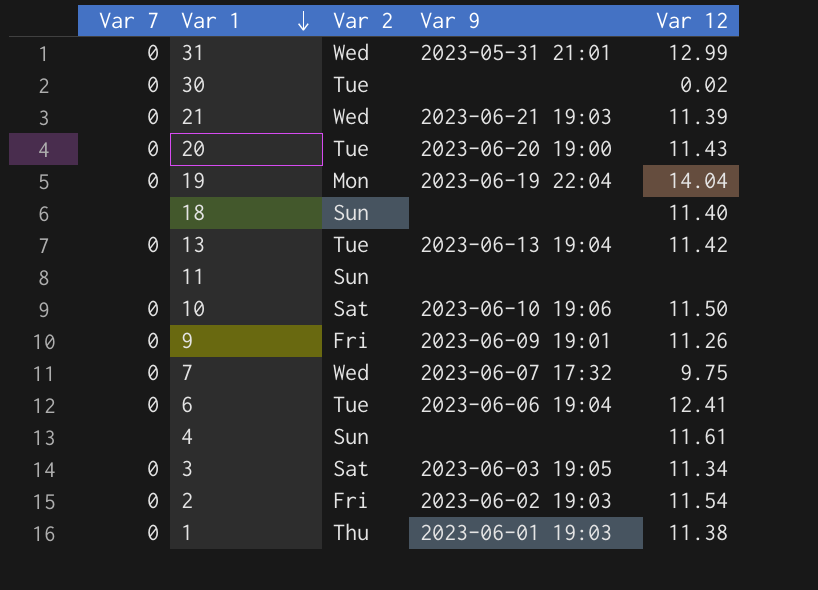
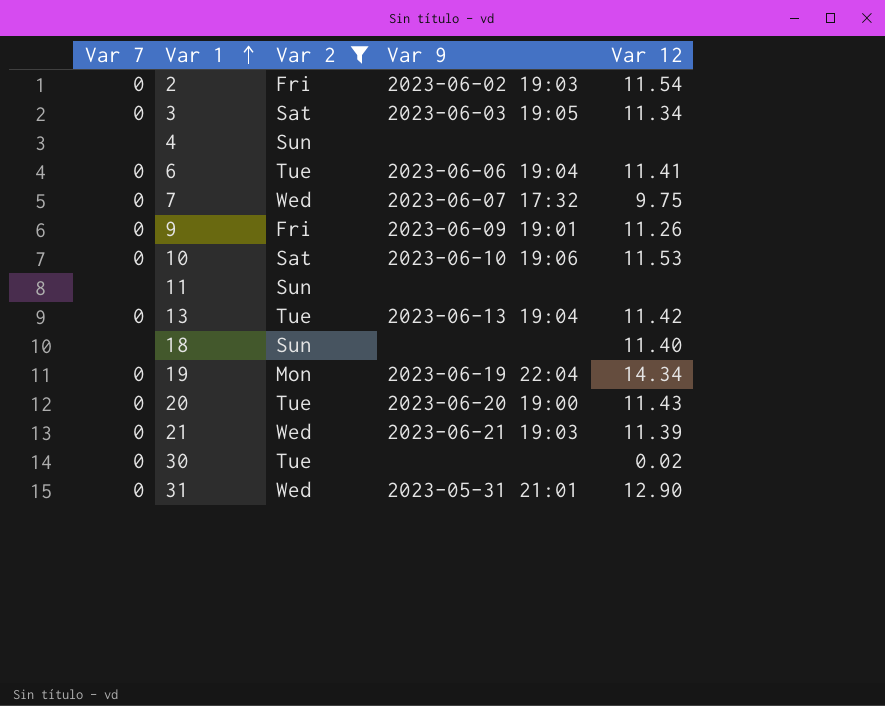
filter: none -> Var 2 != Thu
row order: Var 1 descending -> Var 1 ascending
4 | Var 12: 11.61 -> none
6 | Var 12: 12.41 -> 11.41
10 | Var 12: 11.50 -> 11.53
19 | Var 12: 14.04 -> 14.34
31 | Var 12: 12.99 -> 12.90

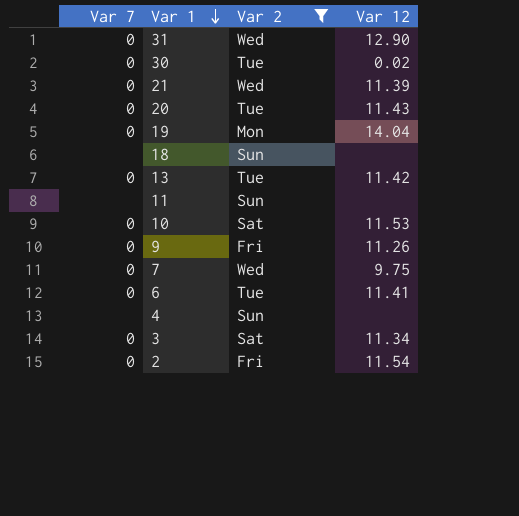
row order: Var 1 ascending -> Var 1 descending
column Var 9 | position: 4 -> none
19 | Var 12: 14.34 -> 14.04
18 | Var 12: 11.40 -> none

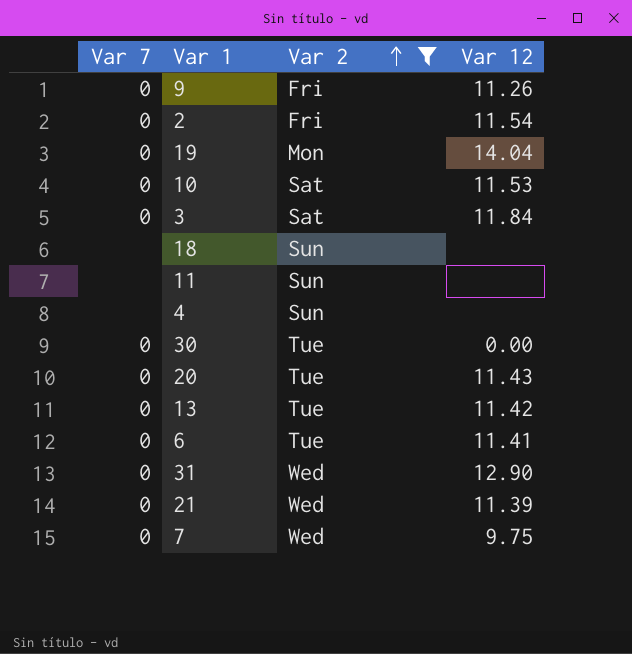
row order: Var 1 descending -> Var 2 ascending
3 | Var 12: 11.34 -> 11.84
30 | Var 12: 0.02 -> 0.00

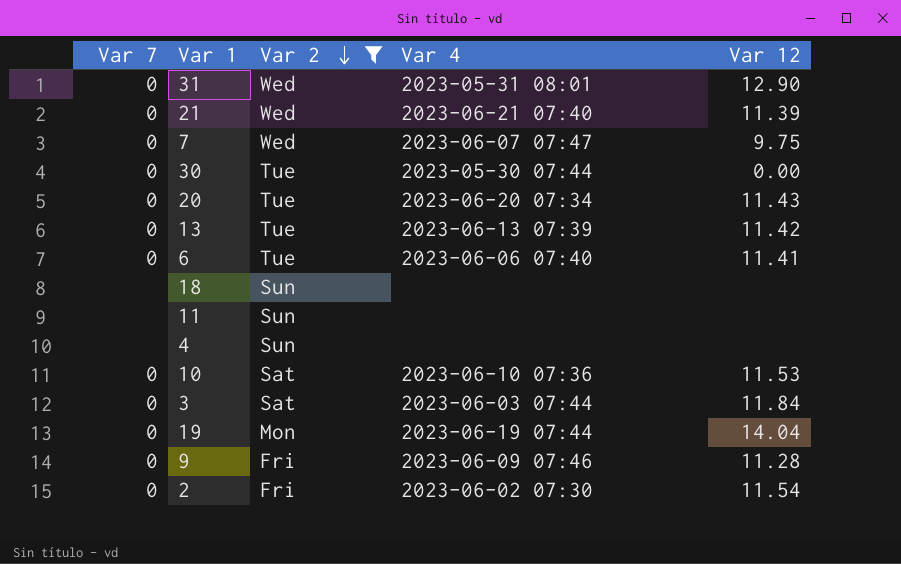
row order: Var 2 ascending -> Var 2 descending
column Var 4 | position: none -> 4
9 | Var 12: 11.26 -> 11.28

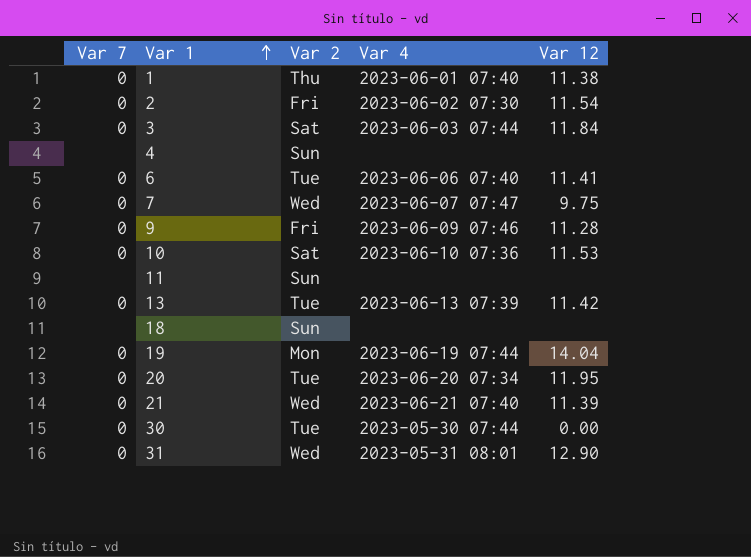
filter: Var 2 != Thu -> none
row order: Var 2 descending -> Var 1 ascending
20 | Var 12: 11.43 -> 11.95

